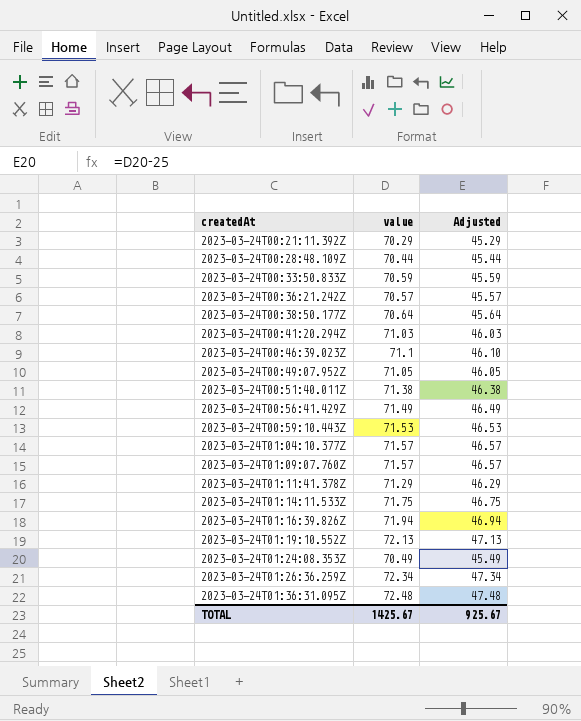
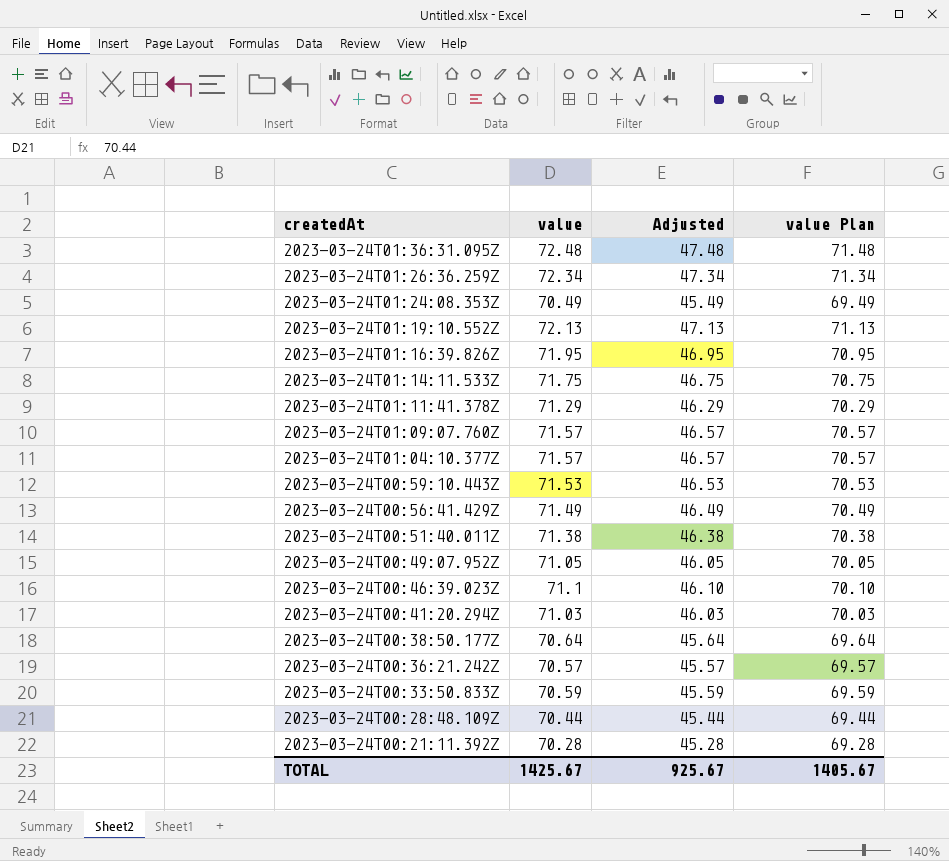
row order: createdAt ascending -> createdAt descending
column value Plan | formula: none -> [value] - 1
2023-03-24T01:16:39.826Z | value: 71.94 -> 71.95
2023-03-24T01:16:39.826Z | Adjusted: 46.94 -> 46.95
2023-03-24T00:21:11.392Z | value: 70.29 -> 70.28
2023-03-24T00:21:11.392Z | Adjusted: 45.29 -> 45.28

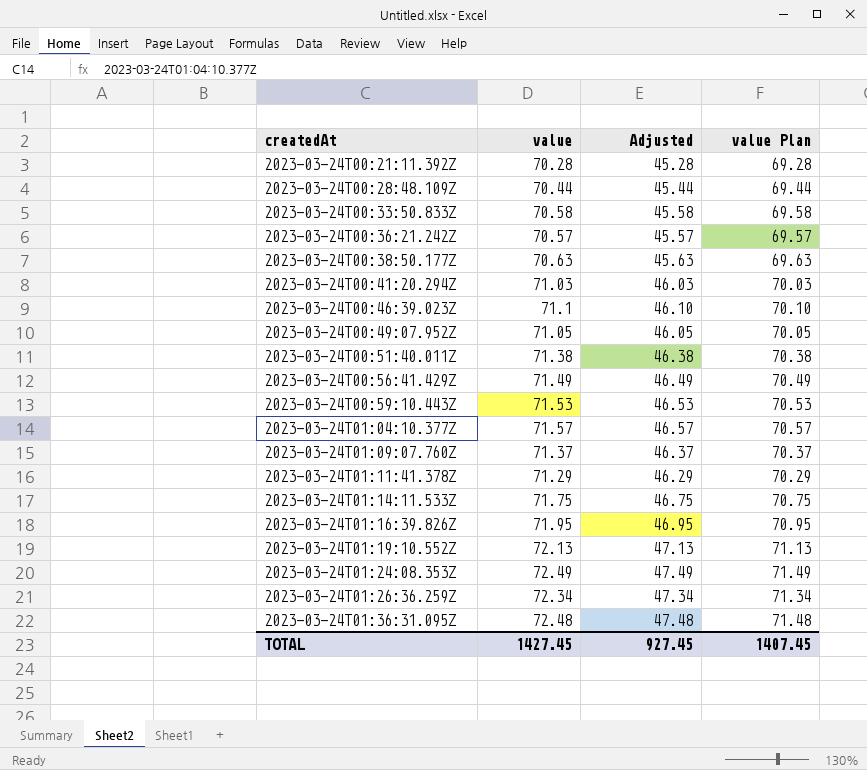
row order: createdAt descending -> createdAt ascending
2023-03-24T00:33:50.833Z | value: 70.59 -> 70.58
2023-03-24T00:33:50.833Z | Adjusted: 45.59 -> 45.58
2023-03-24T00:33:50.833Z | value Plan: 69.59 -> 69.58
2023-03-24T00:38:50.177Z | value: 70.64 -> 70.63
2023-03-24T00:38:50.177Z | Adjusted: 45.64 -> 45.63
2023-03-24T00:38:50.177Z | value Plan: 69.64 -> 69.63
2023-03-24T01:09:07.760Z | value: 71.57 -> 71.37
2023-03-24T01:09:07.760Z | Adjusted: 46.57 -> 46.37
2023-03-24T01:09:07.760Z | value Plan: 70.57 -> 70.37
2023-03-24T01:24:08.353Z | value: 70.49 -> 72.49
2023-03-24T01:24:08.353Z | Adjusted: 45.49 -> 47.49
2023-03-24T01:24:08.353Z | value Plan: 69.49 -> 71.49
TOTAL | value: 1425.67 -> 1427.45
TOTAL | Adjusted: 925.67 -> 927.45
TOTAL | value Plan: 1405.67 -> 1407.45

